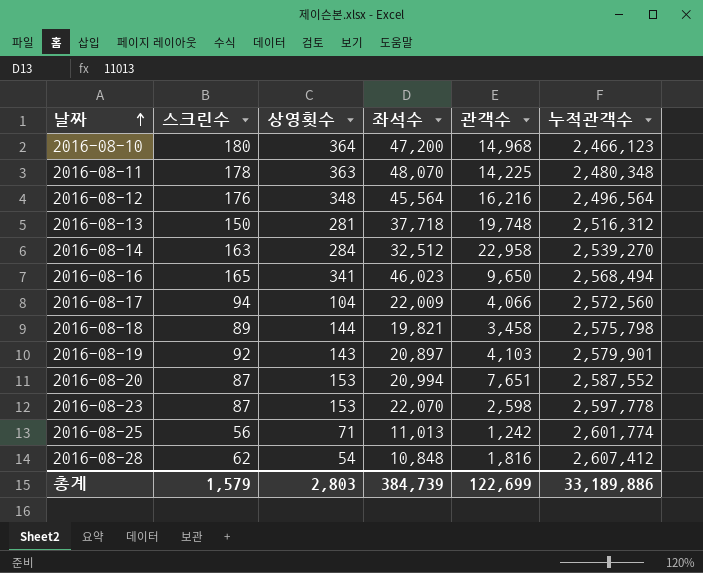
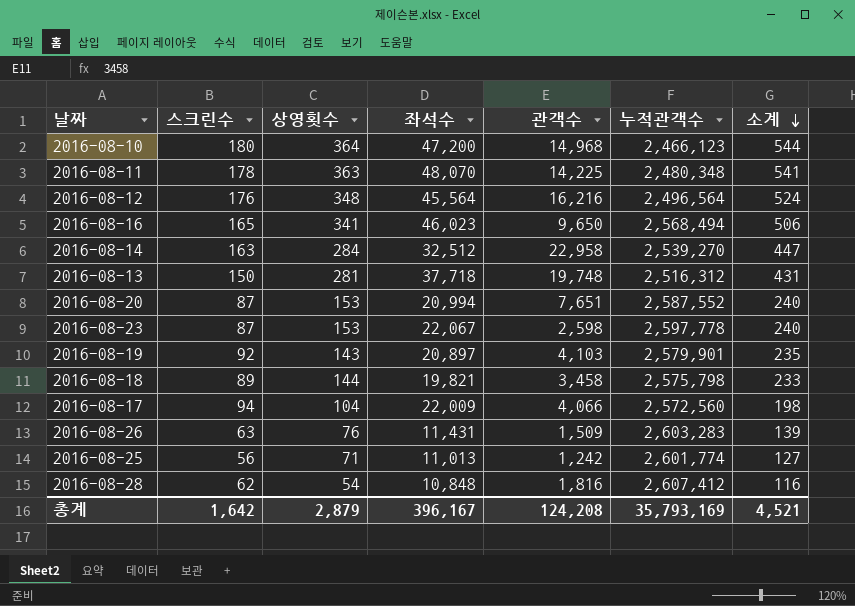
row order: 날짜 ascending -> 소계 descending
column 소계 | formula: none -> [스크린수] + [상영횟수]
2016-08-23 | 좌석수: 22,070 -> 22,067
row 2016-08-26: none -> 63 | 76 | 11,431 | 1,509 | 2,603,283 | 139
총계 | 스크린수: 1,579 -> 1,642
총계 | 상영횟수: 2,803 -> 2,879
총계 | 좌석수: 384,739 -> 396,167
총계 | 관객수: 122,699 -> 124,208
총계 | 누적관객수: 33,189,886 -> 35,793,169

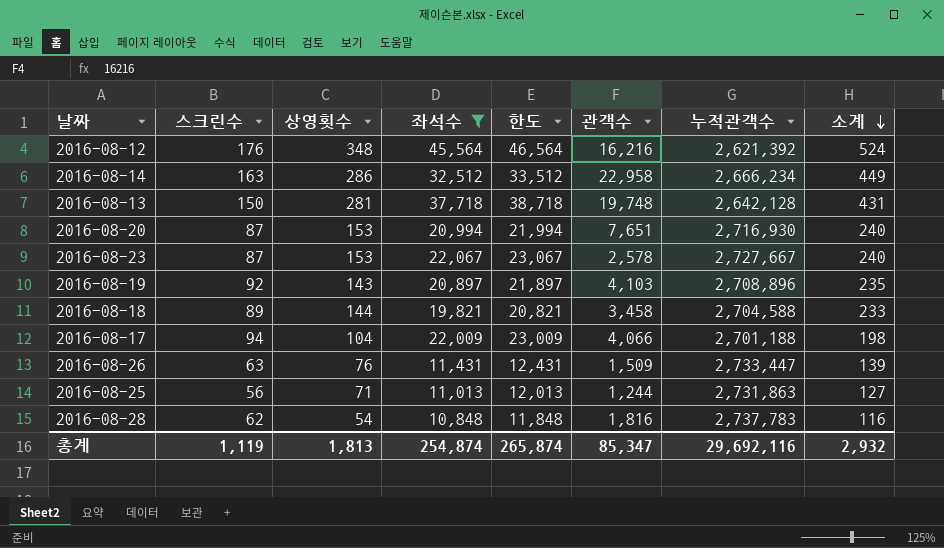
filter: none -> 좌석수 <= 45,564
column 한도 | formula: none -> [좌석수] + 1000
2016-08-12 | 누적관객수: 2,496,564 -> 2,621,392
2016-08-14 | 상영횟수: 284 -> 286
2016-08-14 | 누적관객수: 2,539,270 -> 2,666,234
2016-08-14 | 소계: 447 -> 449
2016-08-13 | 누적관객수: 2,516,312 -> 2,642,128
2016-08-20 | 누적관객수: 2,587,552 -> 2,716,930
2016-08-23 | 관객수: 2,598 -> 2,578
2016-08-23 | 누적관객수: 2,597,778 -> 2,727,667
2016-08-19 | 누적관객수: 2,579,901 -> 2,708,896
2016-08-18 | 누적관객수: 2,575,798 -> 2,704,588
2016-08-17 | 누적관객수: 2,572,560 -> 2,701,188
2016-08-26 | 누적관객수: 2,603,283 -> 2,733,447
2016-08-25 | 관객수: 1,242 -> 1,244
2016-08-25 | 누적관객수: 2,601,774 -> 2,731,863
2016-08-28 | 누적관객수: 2,607,412 -> 2,737,783
총계 | 스크린수: 1,642 -> 1,119
총계 | 상영횟수: 2,879 -> 1,813
총계 | 좌석수: 396,167 -> 254,874
총계 | 관객수: 124,208 -> 85,347
총계 | 누적관객수: 35,793,169 -> 29,692,116
총계 | 소계: 4,521 -> 2,932

